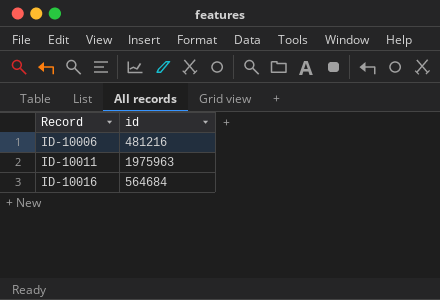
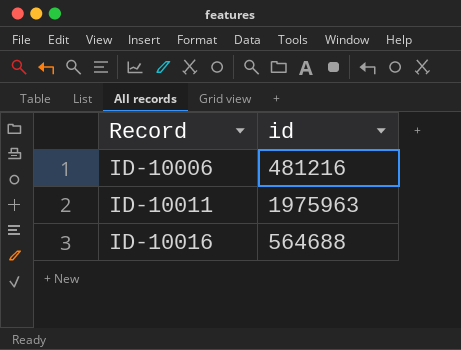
ID-10016 | id: 564684 -> 564688

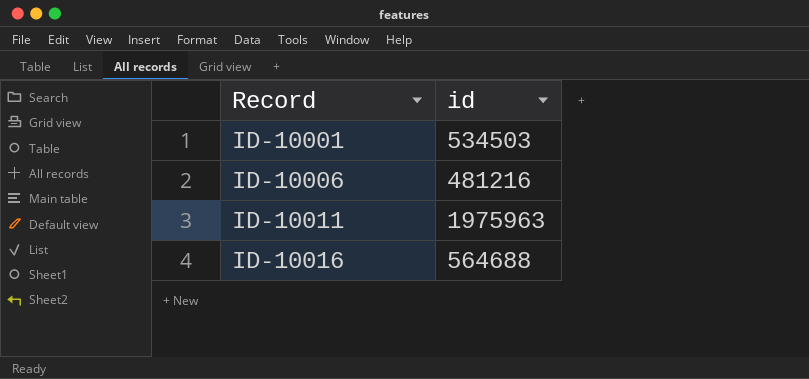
row ID-10001: none -> 534503

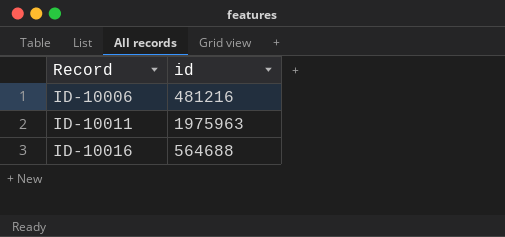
row ID-10001: 534503 -> none

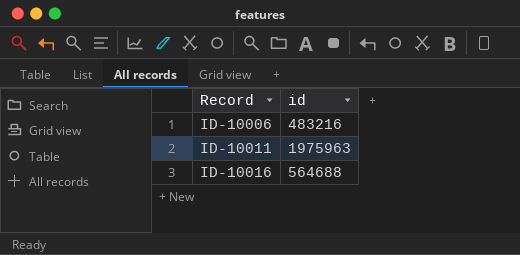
ID-10006 | id: 481216 -> 483216

